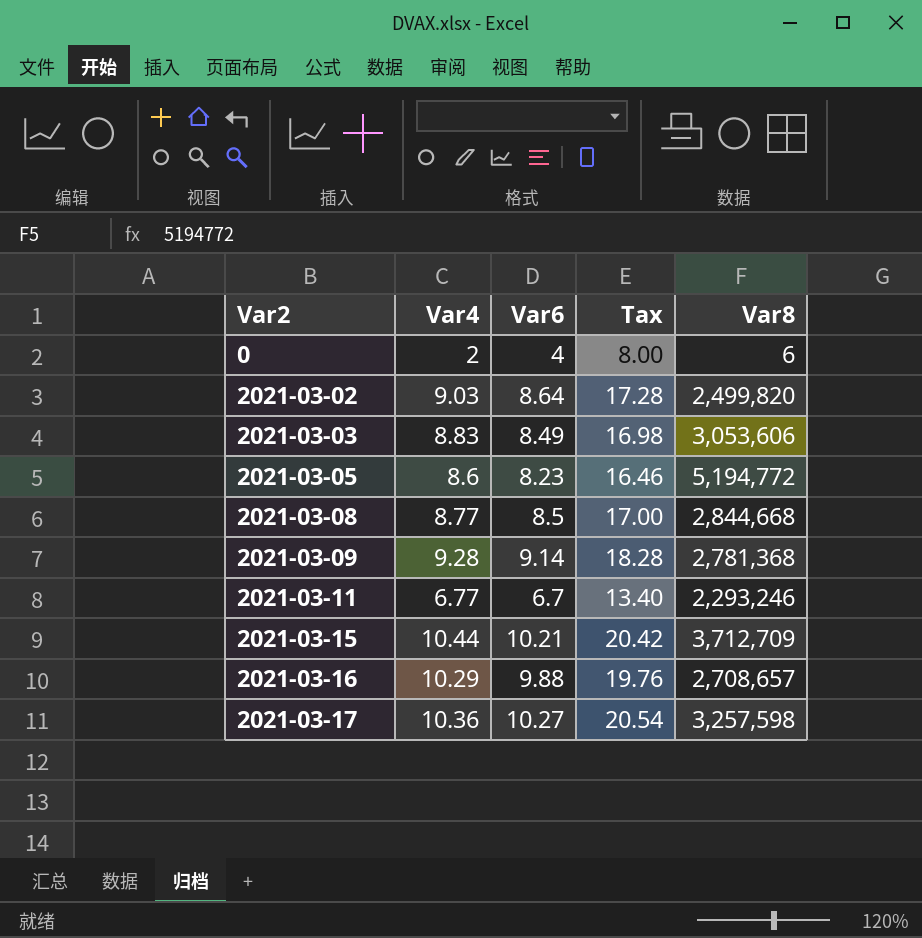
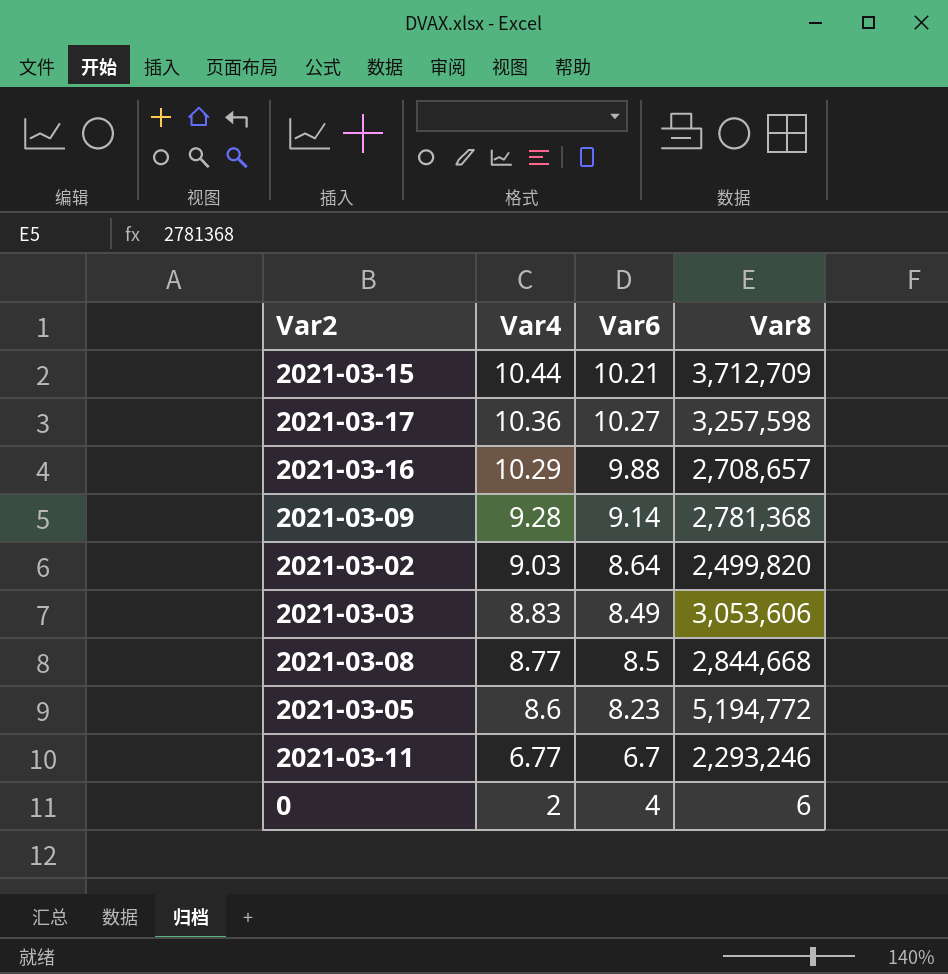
row order: Var2 ascending -> Var4 descending
column Tax | formula: [Var6] * 2 -> none

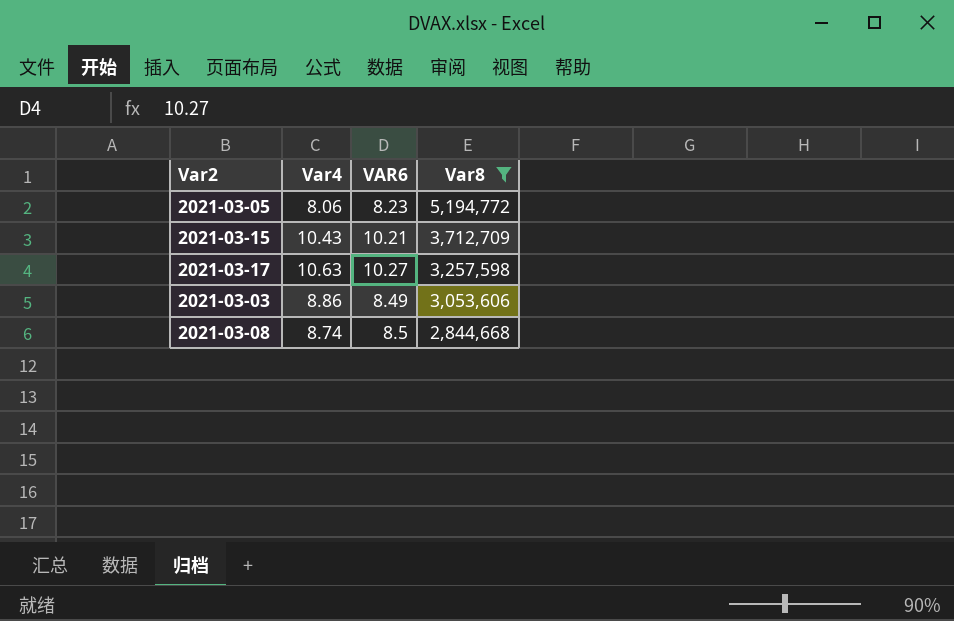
filter: none -> Var8 >= 2,844,668
row order: Var4 descending -> Var8 descending
column name: Var6 -> VAR6
2021-03-05 | Var4: 8.6 -> 8.06
2021-03-15 | Var4: 10.44 -> 10.43
2021-03-17 | Var4: 10.36 -> 10.63
2021-03-03 | Var4: 8.83 -> 8.86
2021-03-08 | Var4: 8.77 -> 8.74

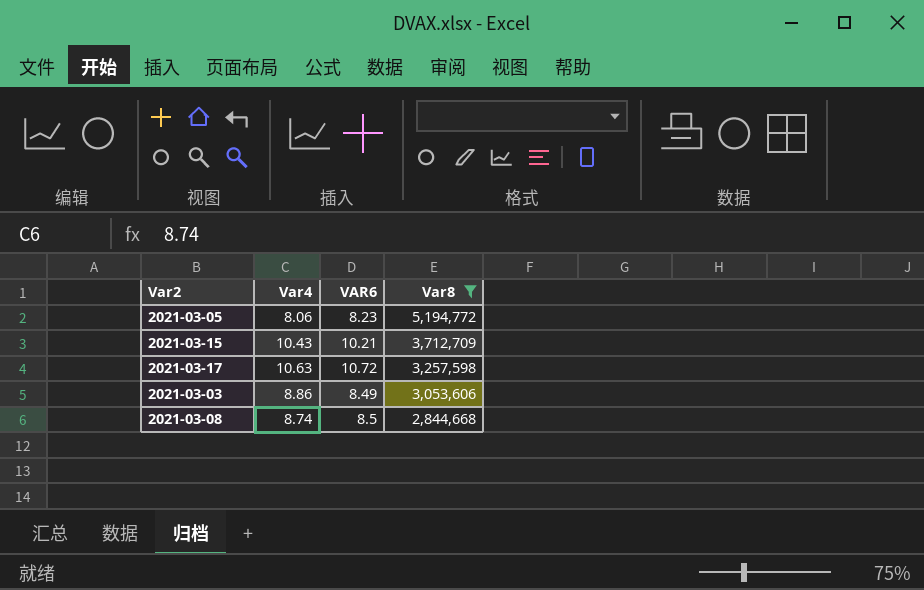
2021-03-17 | VAR6: 10.27 -> 10.72

